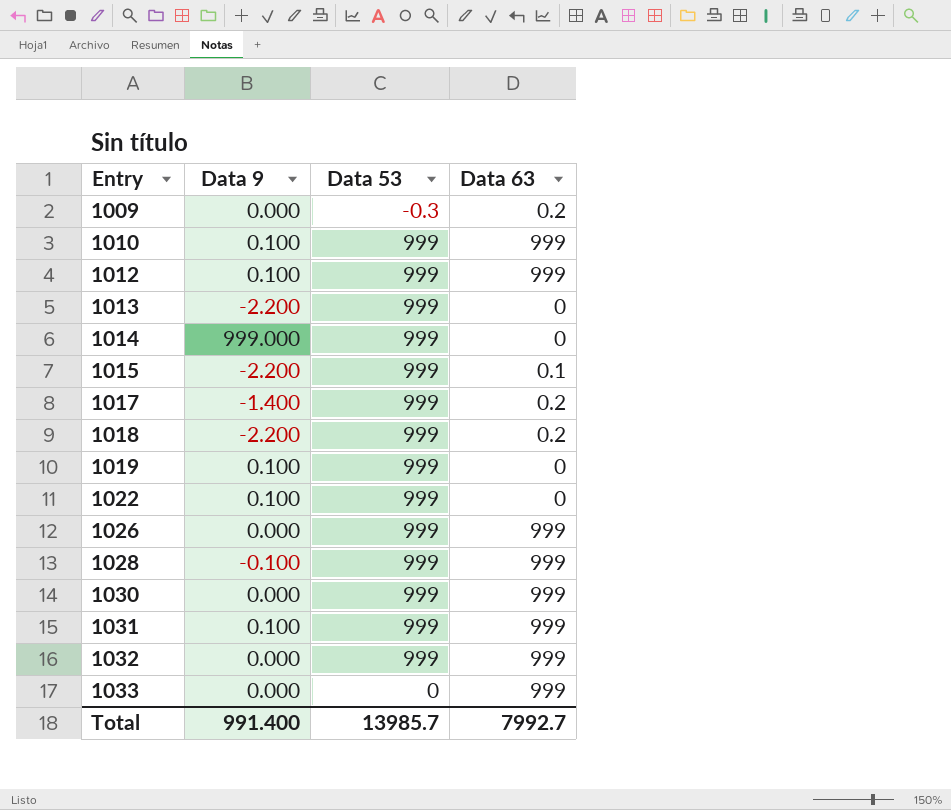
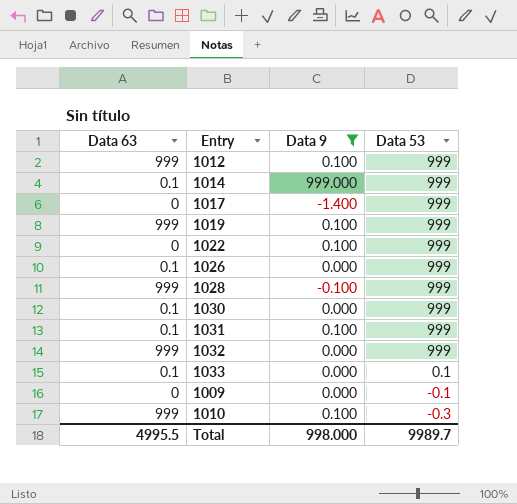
filter: none -> Data 9 != -2.200
row order: Entry ascending -> Data 53 descending
column Data 63 | position: 4 -> 1
1014 | Data 63: 0 -> 0.1
1017 | Data 63: 0.2 -> 0
1019 | Data 63: 0 -> 999
1026 | Data 63: 999 -> 0.1
1030 | Data 63: 999 -> 0.1
1031 | Data 63: 999 -> 0.1
1033 | Data 63: 999 -> 0.1
1033 | Data 53: 0 -> 0.1
1009 | Data 63: 0.2 -> 0
1009 | Data 53: -0.3 -> -0.1
1010 | Data 53: 999 -> -0.3
Total | Data 63: 7992.7 -> 4995.5
Total | Data 9: 991.400 -> 998.000
Total | Data 53: 13985.7 -> 9989.7

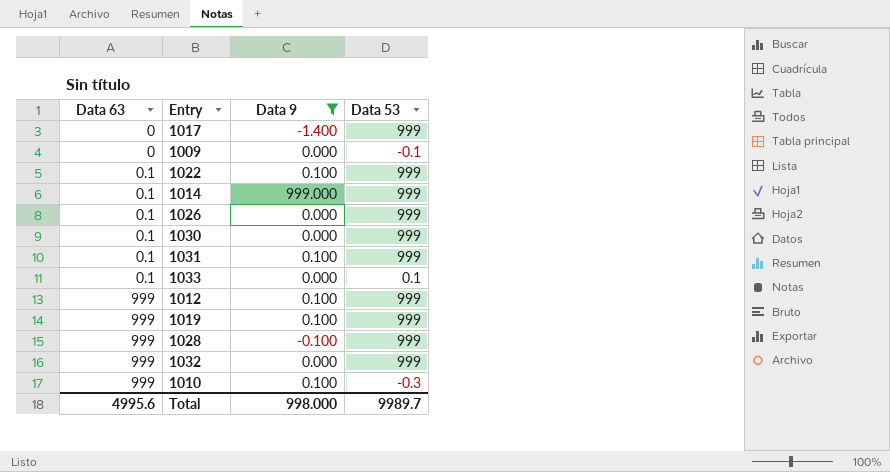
row order: Data 53 descending -> Data 63 ascending
1022 | Data 63: 0 -> 0.1
Total | Data 63: 4995.5 -> 4995.6

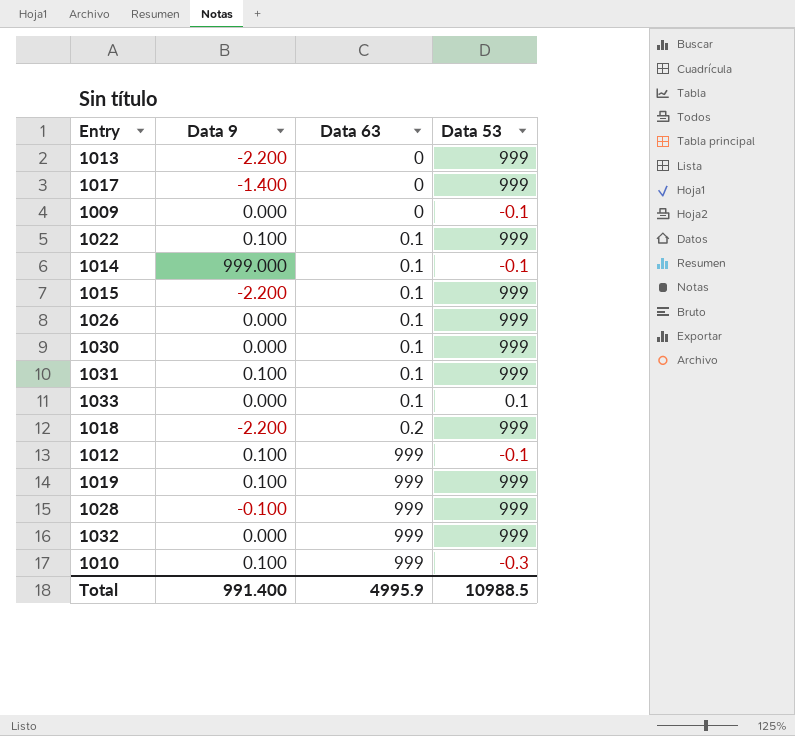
filter: Data 9 != -2.200 -> none
column Data 63 | position: 1 -> 3
1014 | Data 53: 999 -> -0.1
1012 | Data 53: 999 -> -0.1
Total | Data 9: 998.000 -> 991.400
Total | Data 63: 4995.6 -> 4995.9
Total | Data 53: 9989.7 -> 10988.5

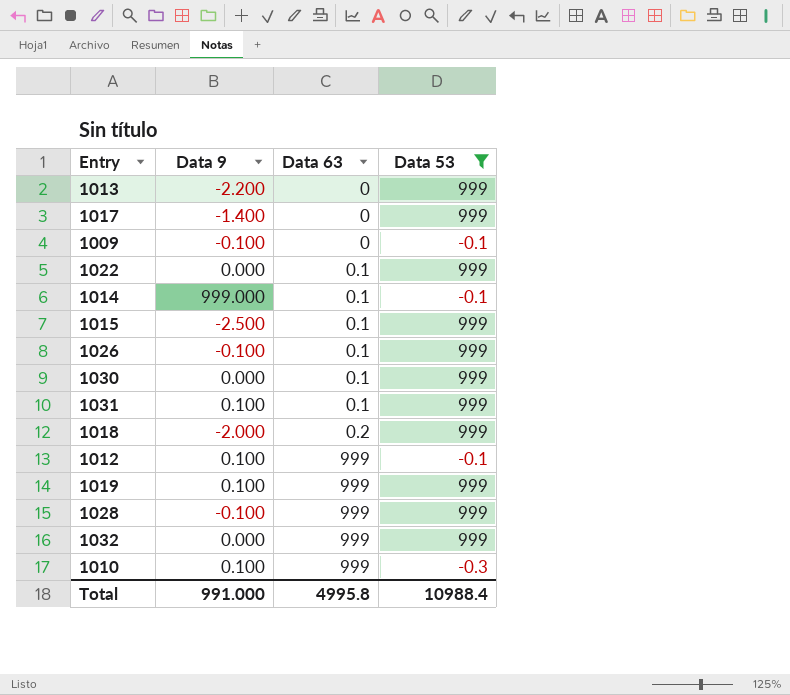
filter: none -> Data 53 != 0.1
1009 | Data 9: 0.000 -> -0.100
1022 | Data 9: 0.100 -> 0.000
1015 | Data 9: -2.200 -> -2.500
1026 | Data 9: 0.000 -> -0.100
1018 | Data 9: -2.200 -> -2.000
Total | Data 9: 991.400 -> 991.000
Total | Data 63: 4995.9 -> 4995.8
Total | Data 53: 10988.5 -> 10988.4

